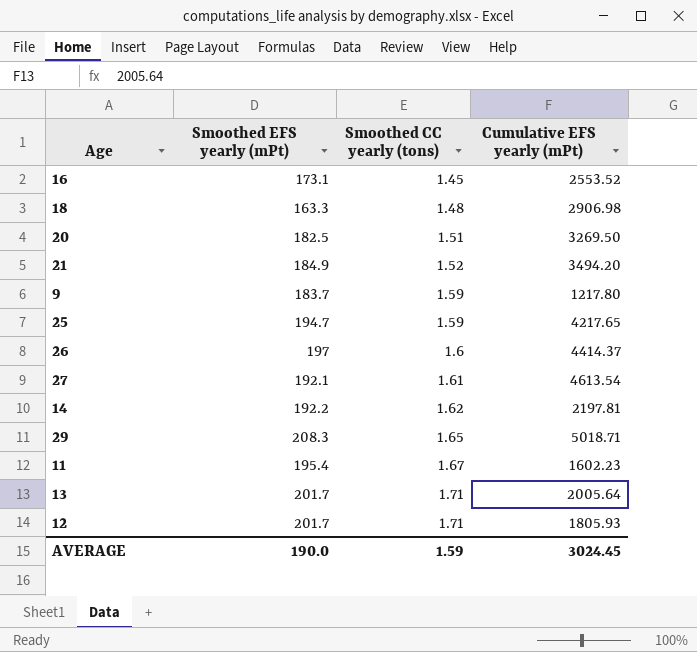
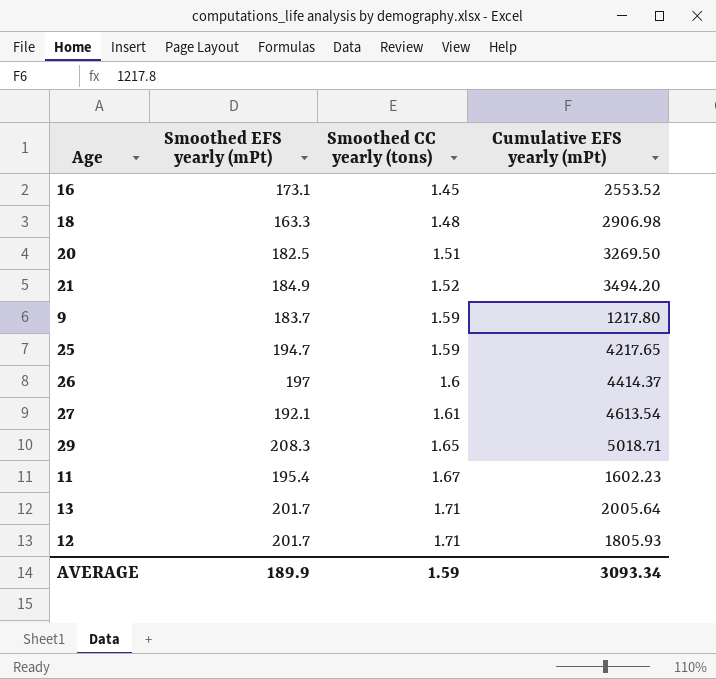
row 14: 192.2 | 1.62 | 2197.81 -> none
AVERAGE | Smoothed EFS yearly (mPt): 190.0 -> 189.9
AVERAGE | Cumulative EFS yearly (mPt): 3024.45 -> 3093.34

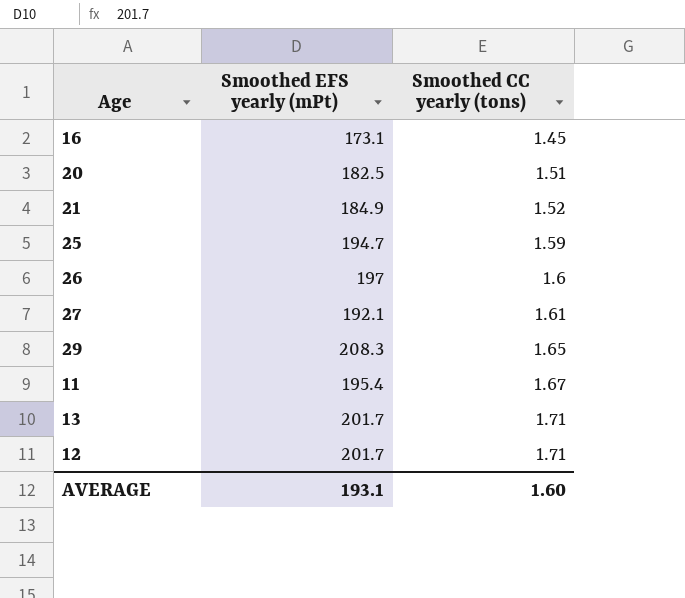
column Cumulative EFS yearly (mPt) | position: 4 -> none
row 18: 163.3 | 1.48 | 2906.98 -> none
row 9: 183.7 | 1.59 | 1217.80 -> none
AVERAGE | Smoothed EFS yearly (mPt): 189.9 -> 193.1
AVERAGE | Smoothed CC yearly (tons): 1.59 -> 1.60

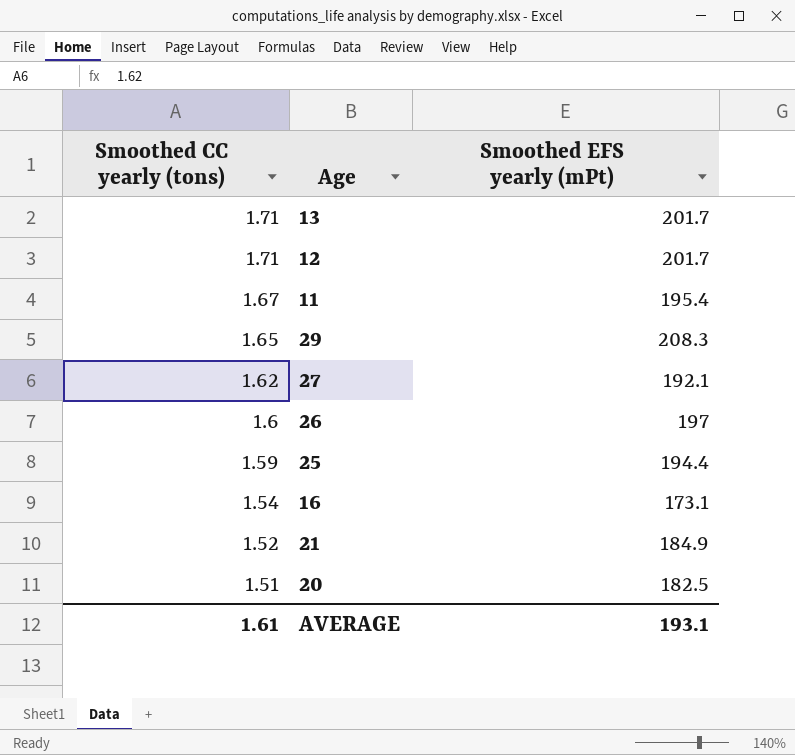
row order: Smoothed CC yearly (tons) ascending -> Smoothed CC yearly (tons) descending
column Smoothed CC yearly (tons) | position: 3 -> 1
27 | Smoothed CC yearly (tons): 1.61 -> 1.62
25 | Smoothed EFS yearly (mPt): 194.7 -> 194.4
16 | Smoothed CC yearly (tons): 1.45 -> 1.54
AVERAGE | Smoothed CC yearly (tons): 1.60 -> 1.61

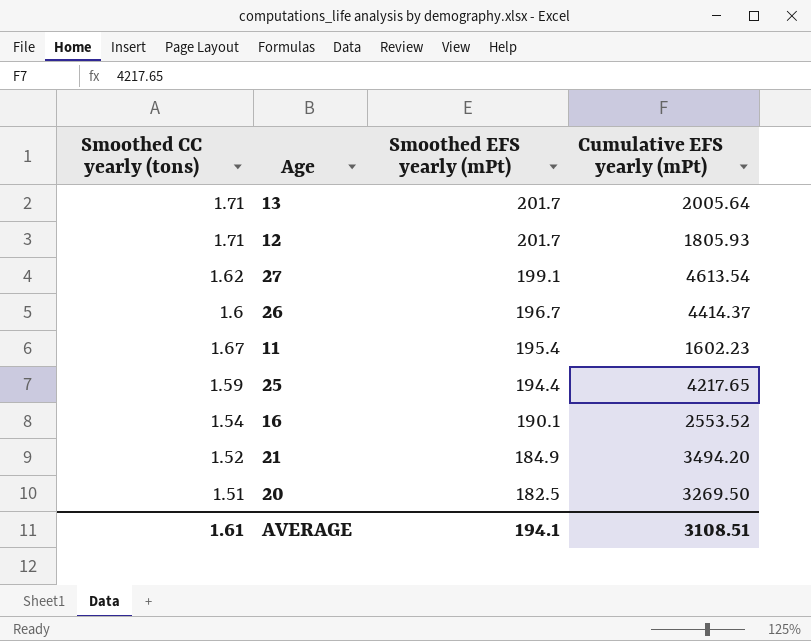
row order: Smoothed CC yearly (tons) descending -> Smoothed EFS yearly (mPt) descending
column Cumulative EFS yearly (mPt) | position: none -> 4
row 29: 1.65 | 208.3 -> none
27 | Smoothed EFS yearly (mPt): 192.1 -> 199.1
26 | Smoothed EFS yearly (mPt): 197 -> 196.7
16 | Smoothed EFS yearly (mPt): 173.1 -> 190.1
AVERAGE | Smoothed EFS yearly (mPt): 193.1 -> 194.1

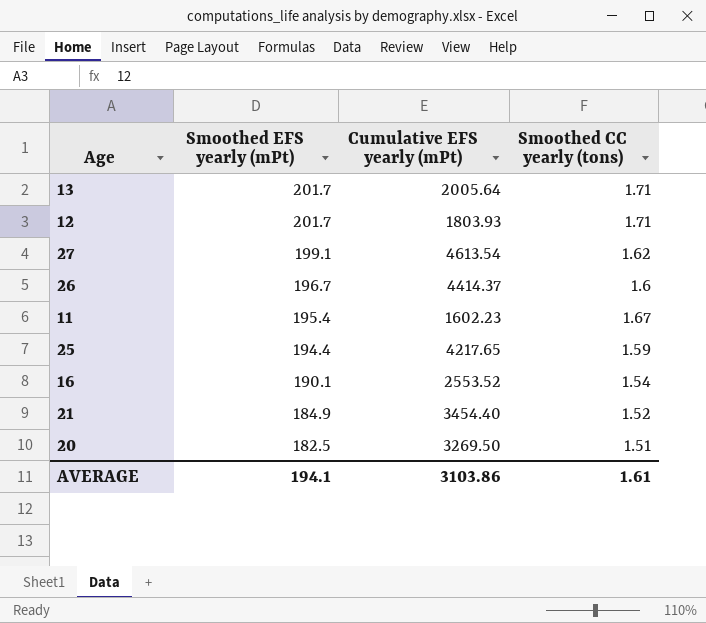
column Smoothed CC yearly (tons) | position: 1 -> 4
12 | Cumulative EFS yearly (mPt): 1805.93 -> 1803.93
21 | Cumulative EFS yearly (mPt): 3494.20 -> 3454.40
AVERAGE | Cumulative EFS yearly (mPt): 3108.51 -> 3103.86

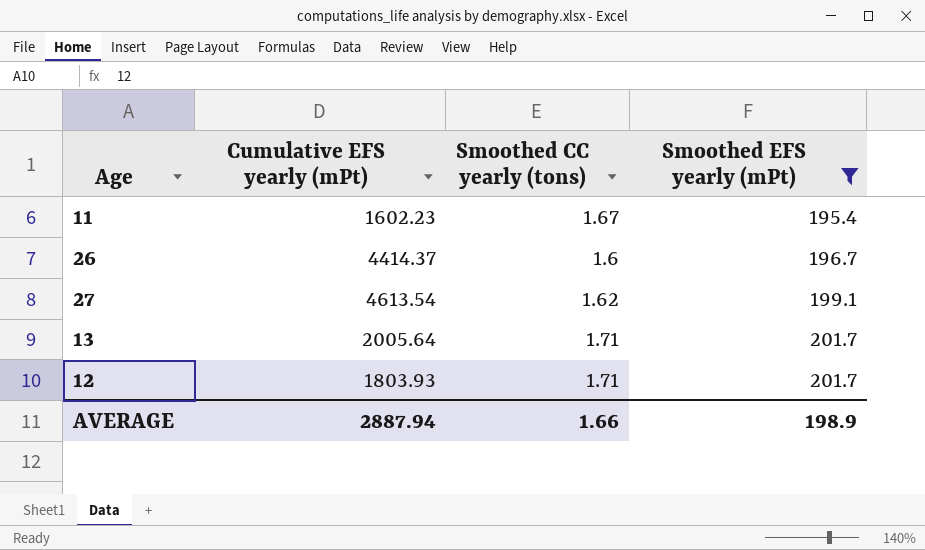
filter: none -> Smoothed EFS yearly (mPt) >= 195.4
row order: Smoothed EFS yearly (mPt) descending -> Smoothed EFS yearly (mPt) ascending
column Smoothed EFS yearly (mPt) | position: 2 -> 4
AVERAGE | Cumulative EFS yearly (mPt): 3103.86 -> 2887.94
AVERAGE | Smoothed CC yearly (tons): 1.61 -> 1.66
AVERAGE | Smoothed EFS yearly (mPt): 194.1 -> 198.9

